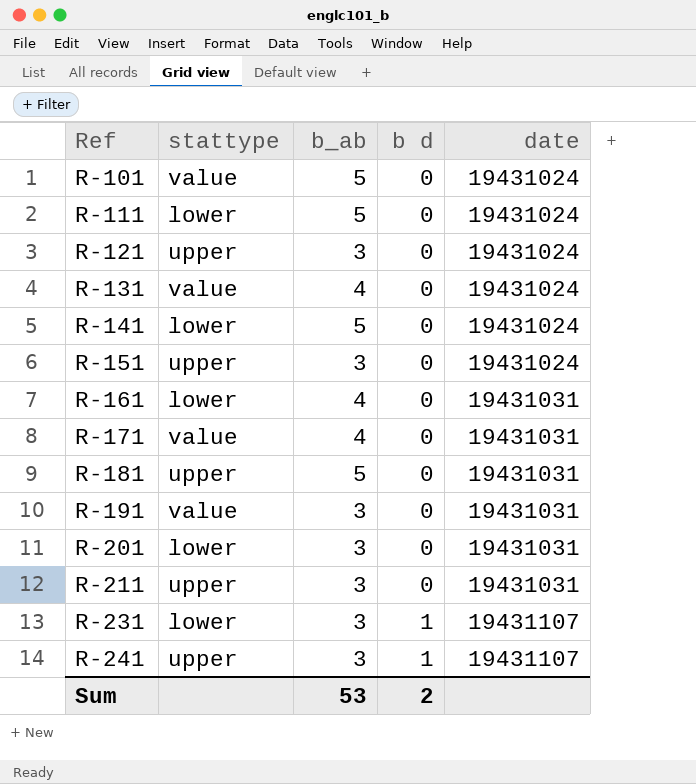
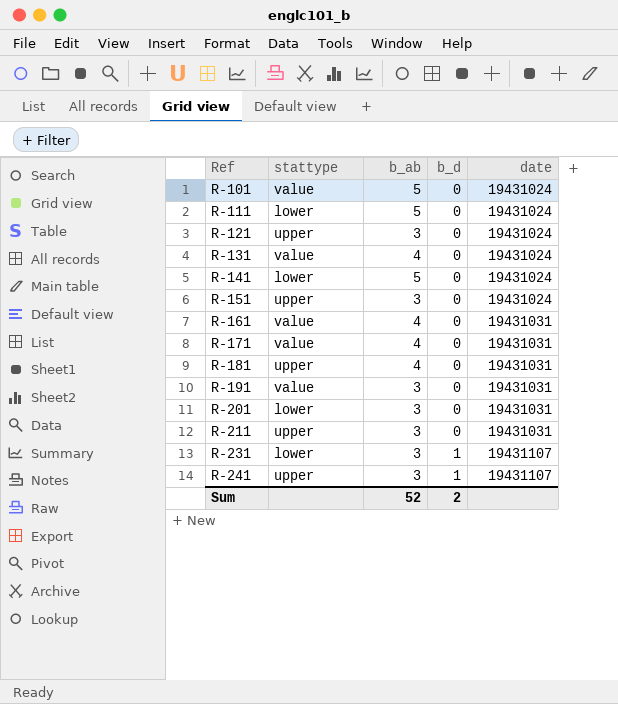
column name: b d -> b_d
R-161 | stattype: lower -> value
R-181 | b_ab: 5 -> 4
Sum | b_ab: 53 -> 52

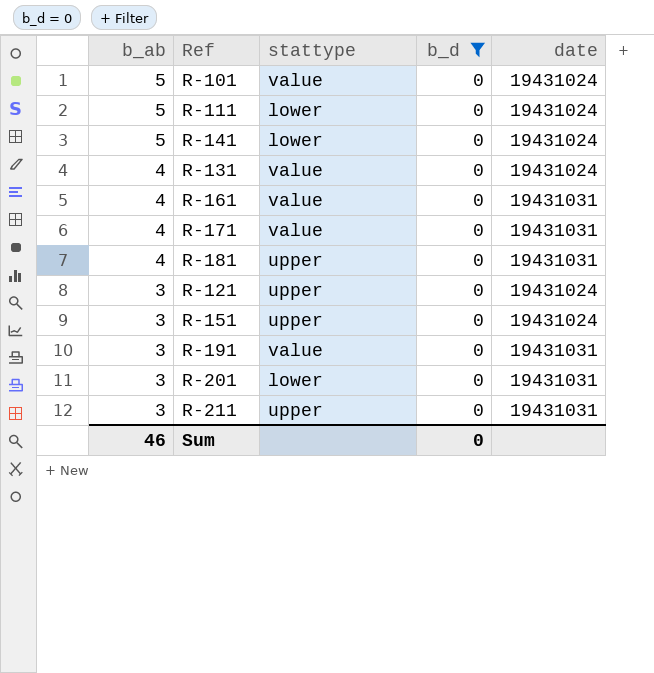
filter: none -> b_d = 0
row order: Ref ascending -> b_ab descending
column b_ab | position: 3 -> 1
Sum | b_ab: 52 -> 46
Sum | b_d: 2 -> 0

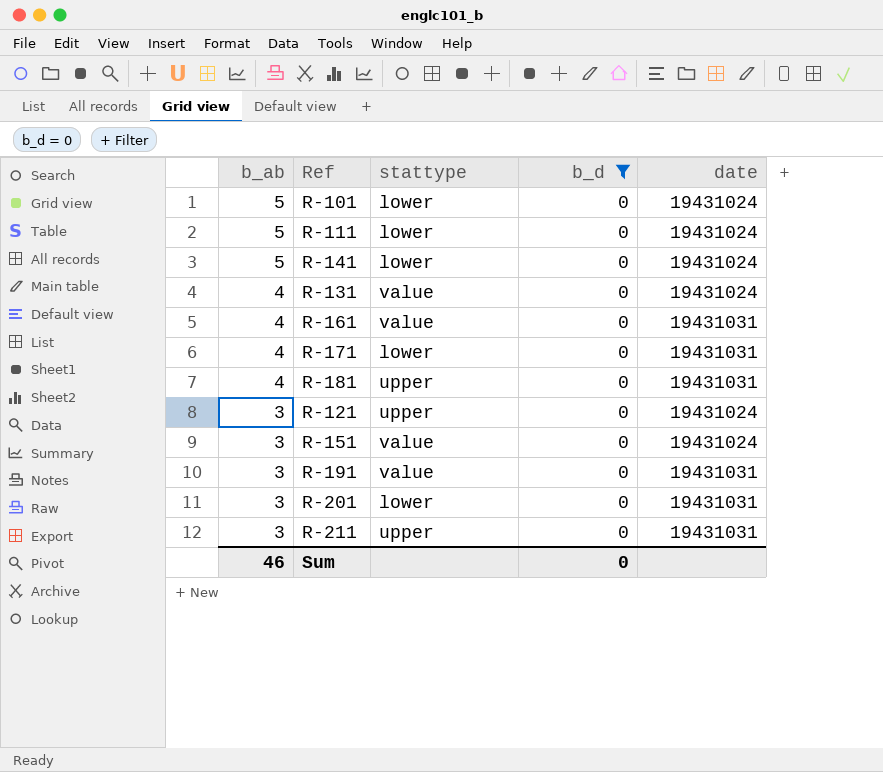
R-101 | stattype: value -> lower
R-171 | stattype: value -> lower
R-151 | stattype: upper -> value

